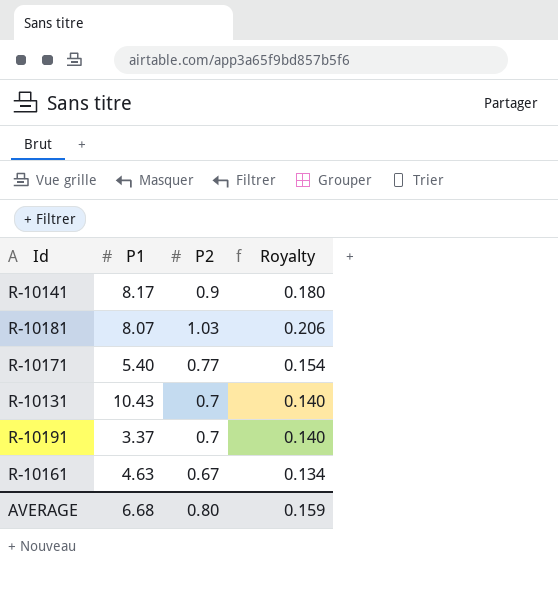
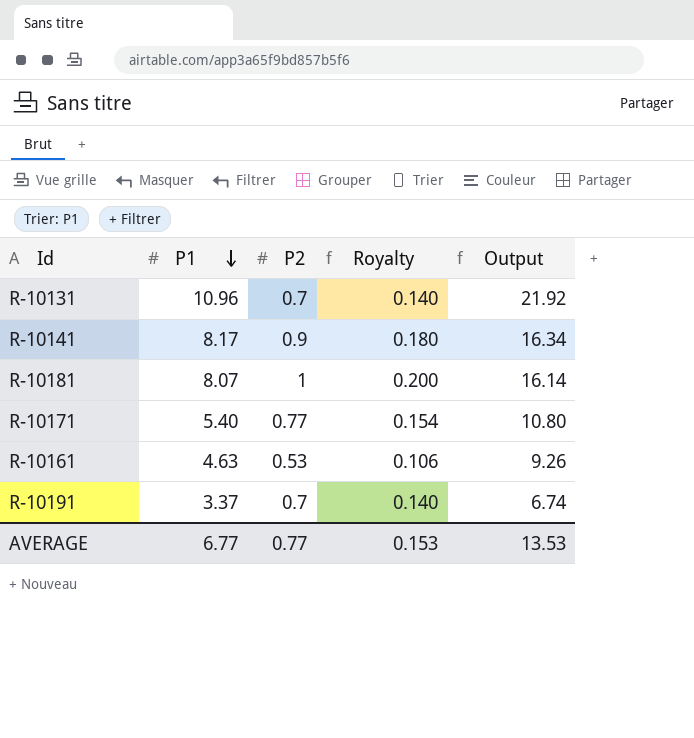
row order: none -> P1 descending
column Output | formula: none -> [P1] * 2
R-10131 | P1: 10.43 -> 10.96
R-10181 | P2: 1.03 -> 1
R-10181 | Royalty: 0.206 -> 0.200
R-10161 | P2: 0.67 -> 0.53
R-10161 | Royalty: 0.134 -> 0.106
AVERAGE | P1: 6.68 -> 6.77
AVERAGE | P2: 0.80 -> 0.77
AVERAGE | Royalty: 0.159 -> 0.153

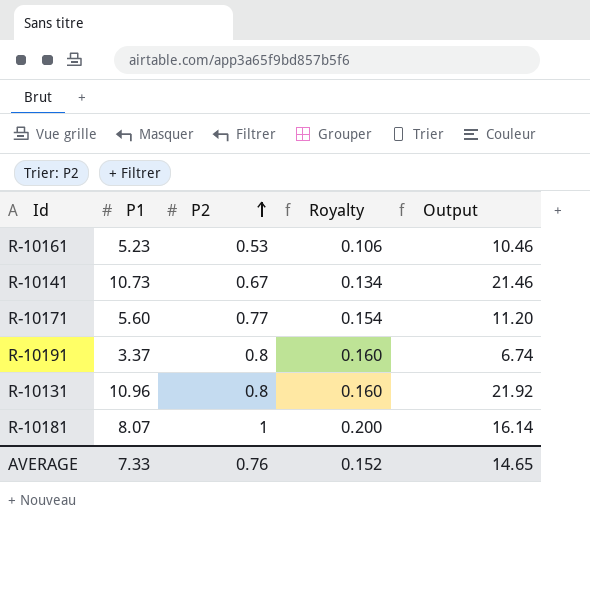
row order: P1 descending -> P2 ascending
R-10161 | P1: 4.63 -> 5.23
R-10161 | Output: 9.26 -> 10.46
R-10141 | P1: 8.17 -> 10.73
R-10141 | P2: 0.9 -> 0.67
R-10141 | Royalty: 0.180 -> 0.134
R-10141 | Output: 16.34 -> 21.46
R-10171 | P1: 5.40 -> 5.60
R-10171 | Output: 10.80 -> 11.20
R-10191 | P2: 0.7 -> 0.8
R-10191 | Royalty: 0.140 -> 0.160
R-10131 | P2: 0.7 -> 0.8
R-10131 | Royalty: 0.140 -> 0.160
AVERAGE | P1: 6.77 -> 7.33
AVERAGE | P2: 0.77 -> 0.76
AVERAGE | Royalty: 0.153 -> 0.152
AVERAGE | Output: 13.53 -> 14.65

